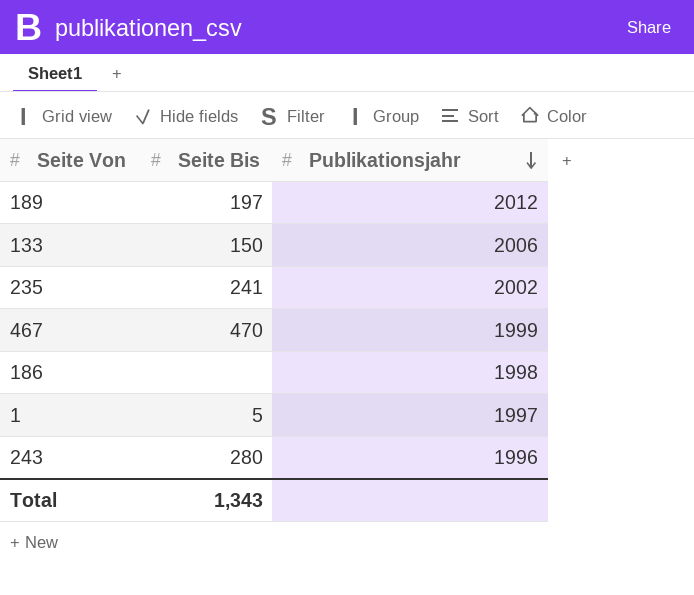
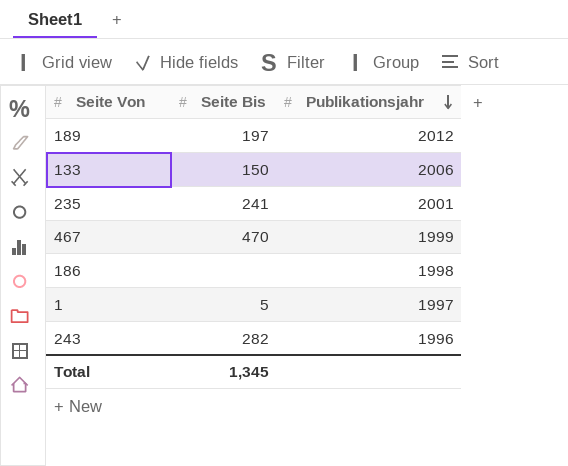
235 | Publikationsjahr: 2002 -> 2001
243 | Seite Bis: 280 -> 282
Total | Seite Bis: 1,343 -> 1,345

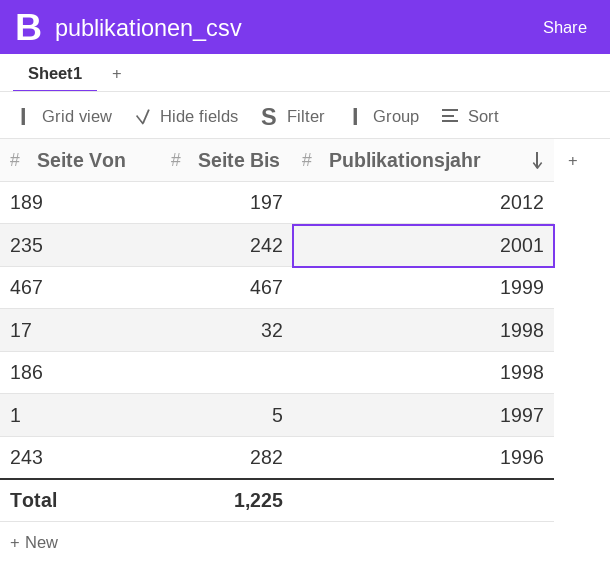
row 133: 150 | 2006 -> none
235 | Seite Bis: 241 -> 242
467 | Seite Bis: 470 -> 467
row 17: none -> 32 | 1998
Total | Seite Bis: 1,345 -> 1,225

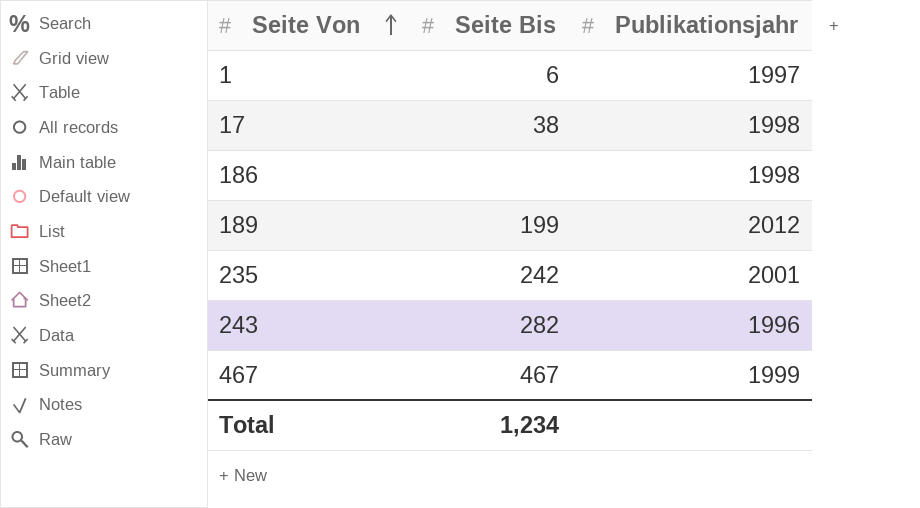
row order: Publikationsjahr descending -> Seite Von ascending
1 | Seite Bis: 5 -> 6
17 | Seite Bis: 32 -> 38
189 | Seite Bis: 197 -> 199
Total | Seite Bis: 1,225 -> 1,234

